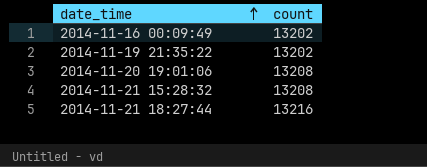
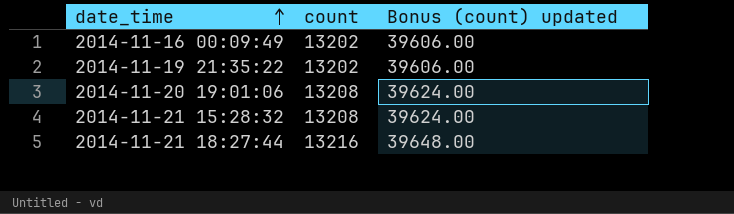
column Bonus (count) updated | formula: none -> [count] * 3

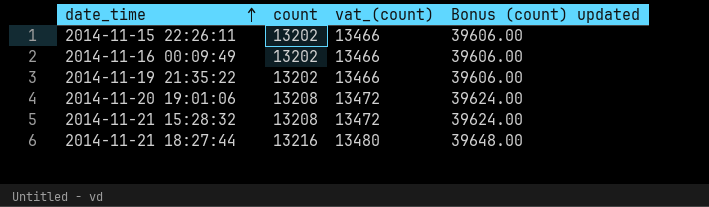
column vat_(count) | formula: none -> [count] * 1.02
row 2014-11-15 22:26:11: none -> 13202 | 13466 | 39606.00

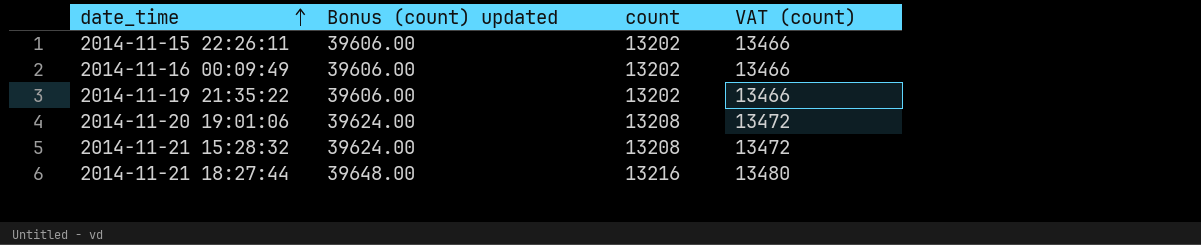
column Bonus (count) updated | position: 4 -> 2
column name: vat_(count) -> VAT (count)

